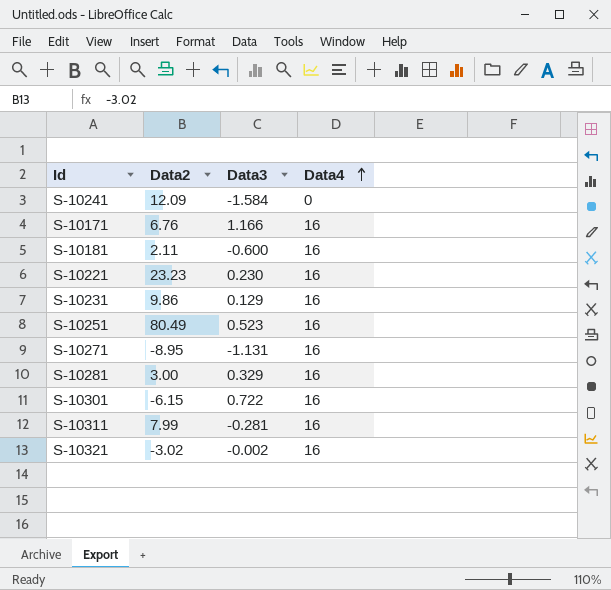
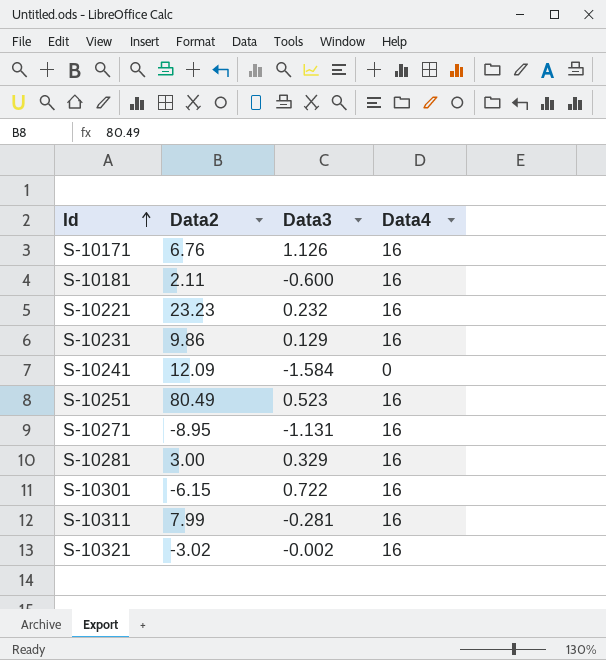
row order: Data4 ascending -> Id ascending
S-10171 | Data3: 1.166 -> 1.126
S-10221 | Data3: 0.230 -> 0.232

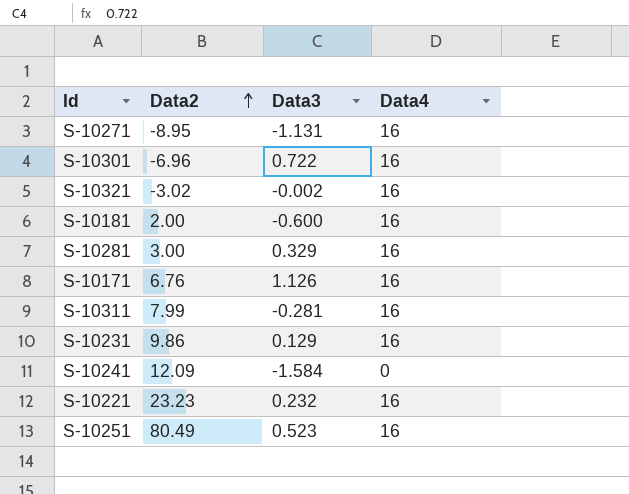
row order: Id ascending -> Data2 ascending
S-10301 | Data2: -6.15 -> -6.96
S-10181 | Data2: 2.11 -> 2.00

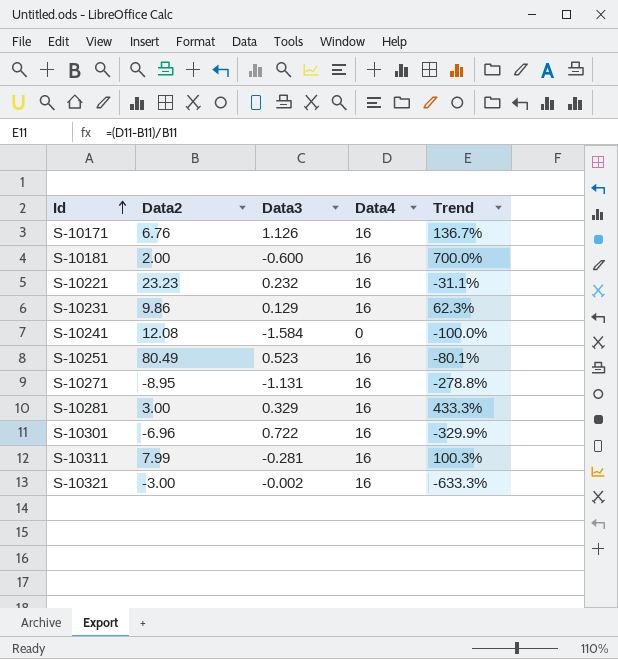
row order: Data2 ascending -> Id ascending
column Trend | formula: none -> ([Data4] - [Data2]) / [Data2]
S-10241 | Data2: 12.09 -> 12.08
S-10321 | Data2: -3.02 -> -3.00

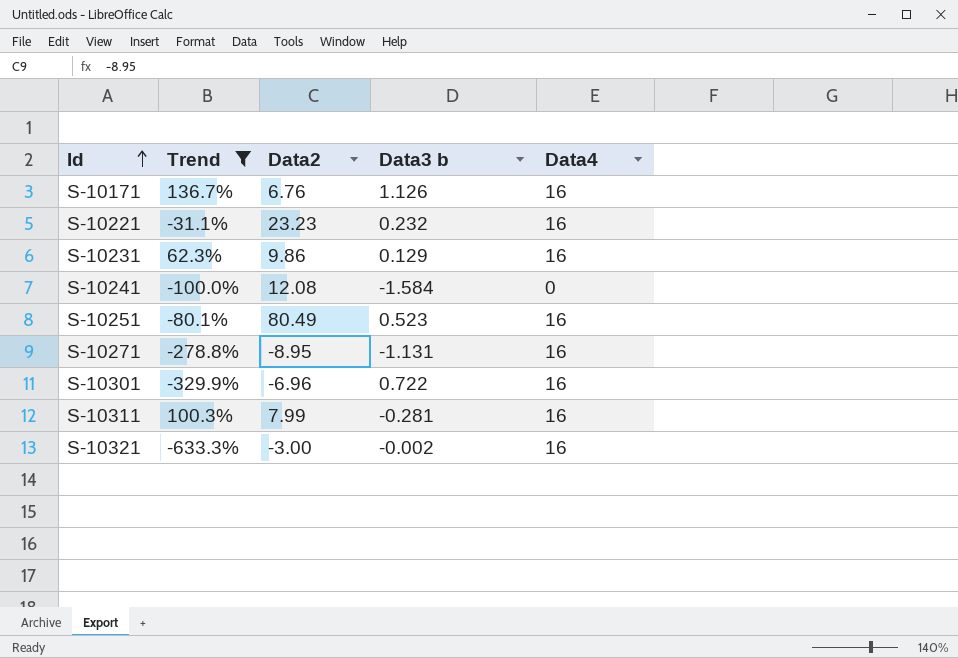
filter: none -> Trend <= 136.7%
column Trend | position: 5 -> 2
column name: Data3 -> Data3 b

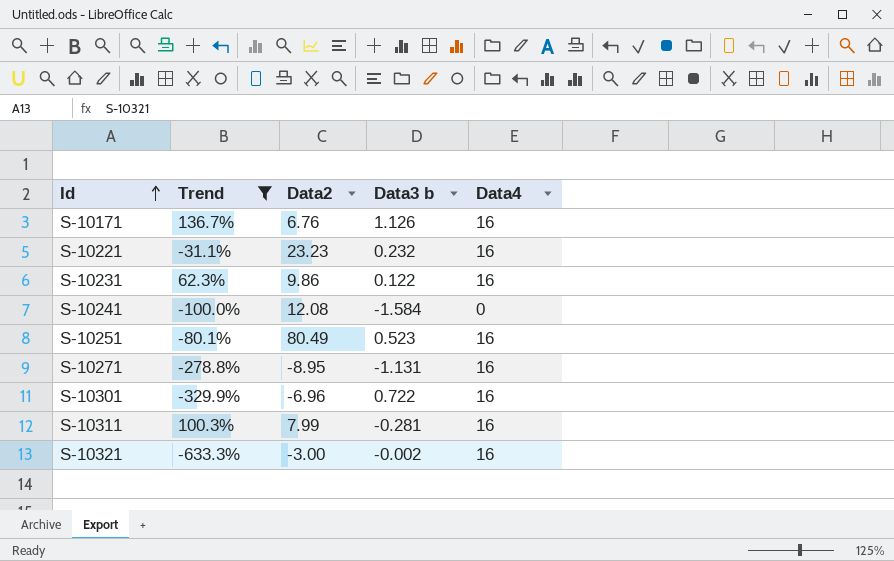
S-10231 | Data3 b: 0.129 -> 0.122

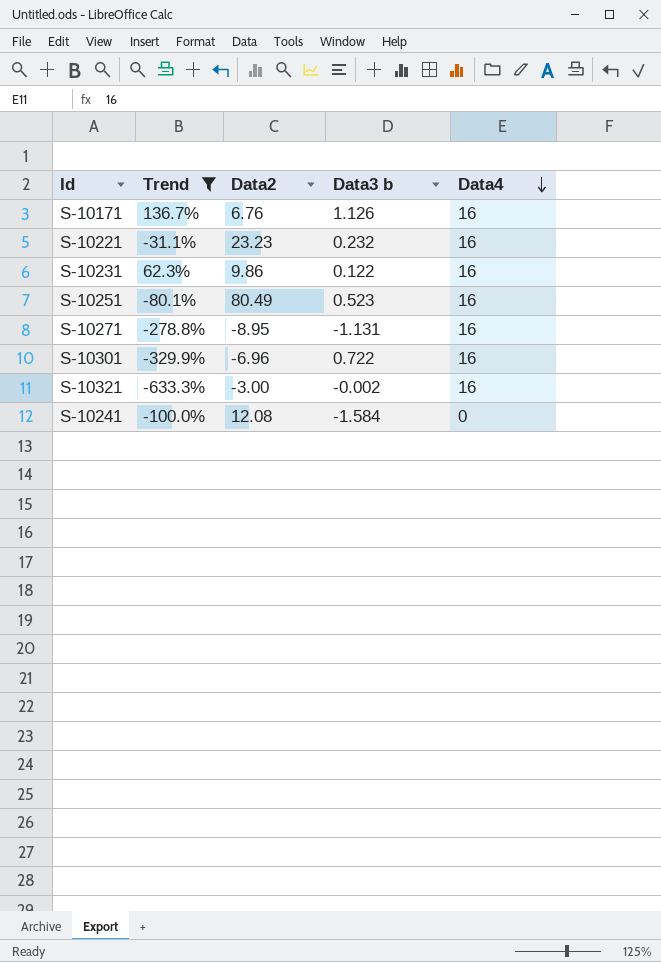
row order: Id ascending -> Data4 descending
row S-10311: 100.3% | 7.99 | -0.281 | 16 -> none

